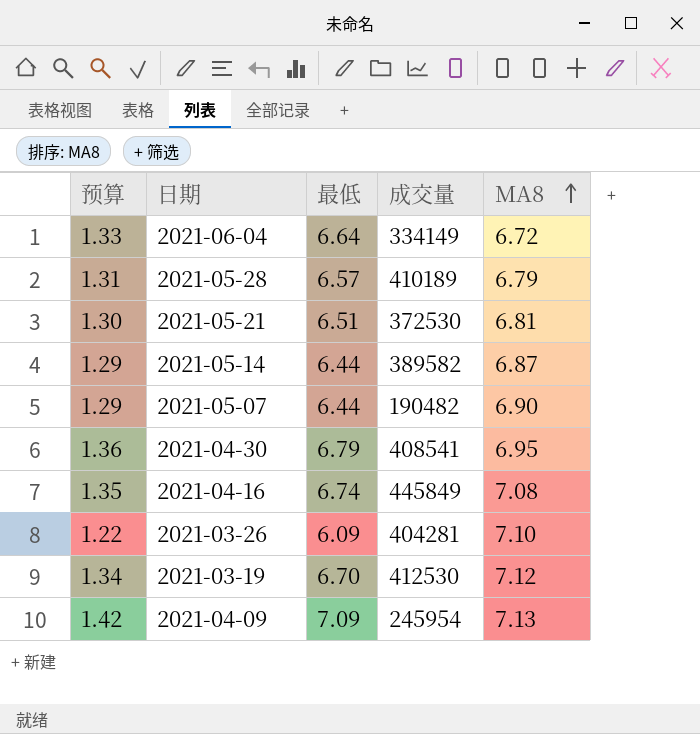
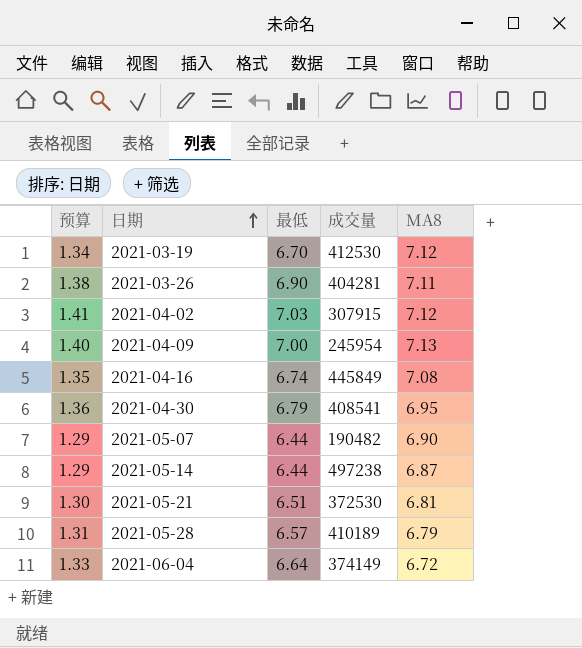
row order: MA8 ascending -> 日期 ascending
2021-03-26 | 预算: 1.22 -> 1.38
2021-03-26 | 最低: 6.09 -> 6.90
2021-03-26 | MA8: 7.10 -> 7.11
row 2021-04-02: none -> 1.41 | 7.03 | 307915 | 7.12
2021-04-09 | 预算: 1.42 -> 1.40
2021-04-09 | 最低: 7.09 -> 7.00
2021-05-14 | 成交量: 389582 -> 497238
2021-06-04 | 成交量: 334149 -> 374149

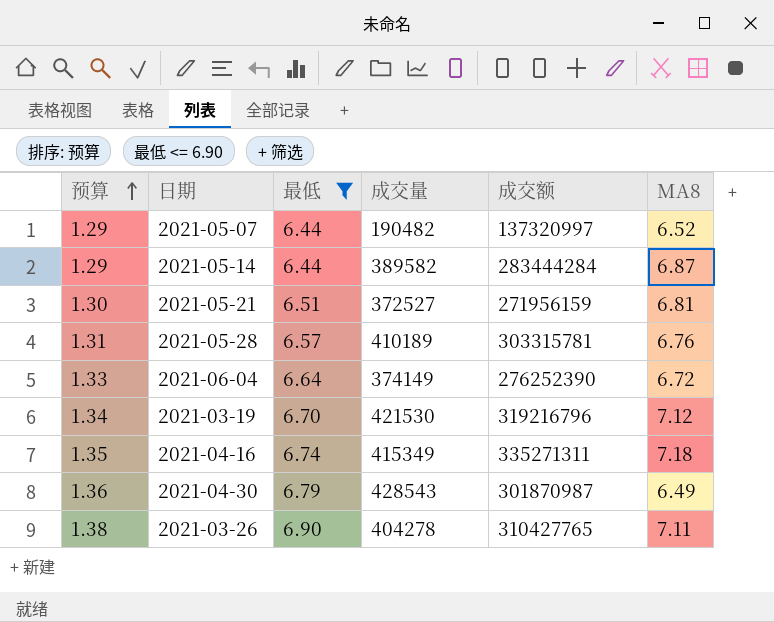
filter: none -> 最低 <= 6.90
row order: 日期 ascending -> 预算 ascending
column 成交额 | position: none -> 5
2021-05-07 | MA8: 6.90 -> 6.52
2021-05-14 | 成交量: 497238 -> 389582
2021-05-21 | 成交量: 372530 -> 372527
2021-05-28 | MA8: 6.79 -> 6.76
2021-03-19 | 成交量: 412530 -> 421530
2021-04-16 | 成交量: 445849 -> 415349
2021-04-16 | MA8: 7.08 -> 7.18
2021-04-30 | 成交量: 408541 -> 428543
2021-04-30 | MA8: 6.95 -> 6.49
2021-03-26 | 成交量: 404281 -> 404278

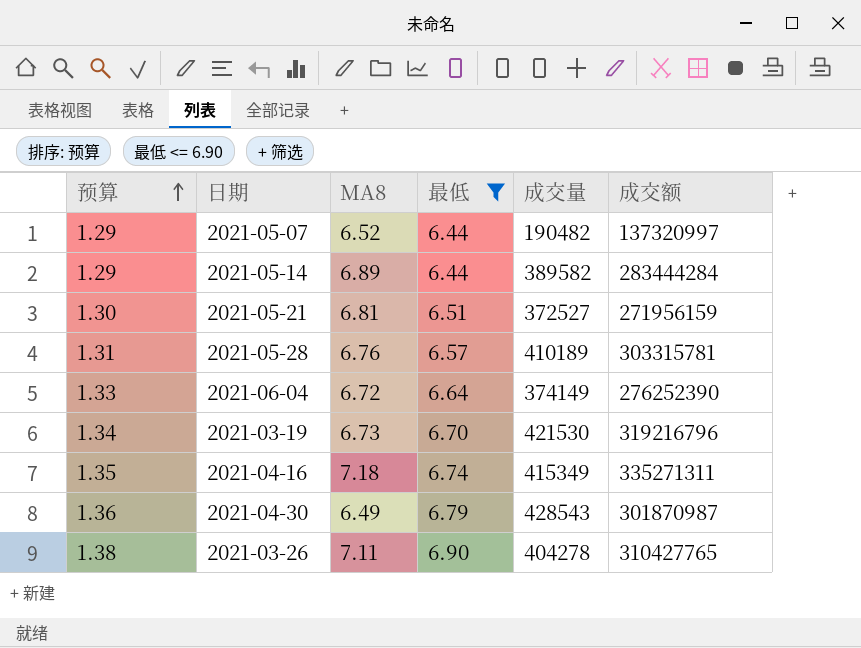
column MA8 | position: 6 -> 3
2021-05-14 | MA8: 6.87 -> 6.89
2021-03-19 | MA8: 7.12 -> 6.73

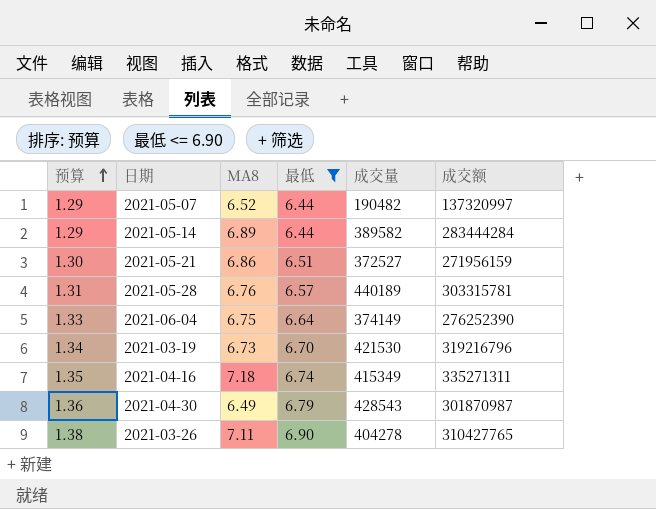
2021-05-21 | MA8: 6.81 -> 6.86
2021-05-28 | 成交量: 410189 -> 440189
2021-06-04 | MA8: 6.72 -> 6.75

